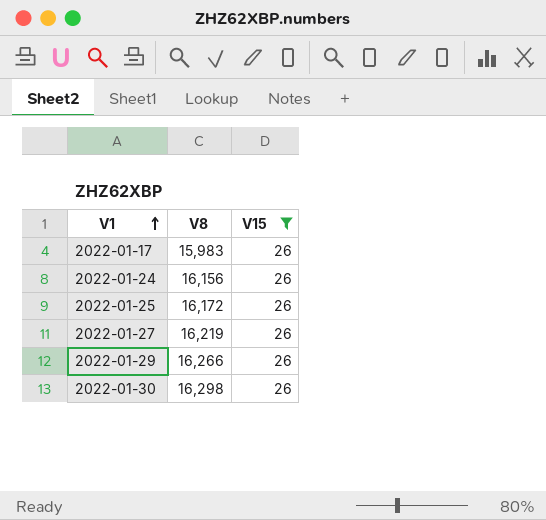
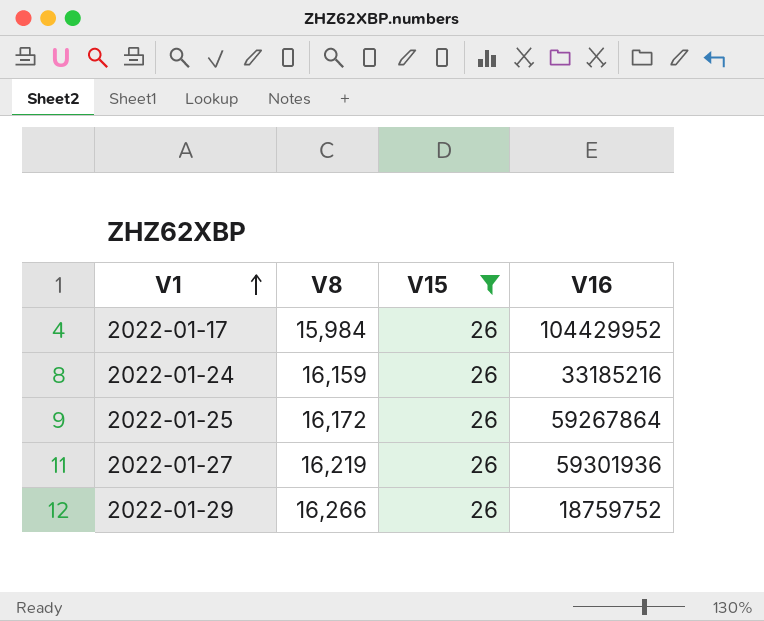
column V16 | position: none -> 4
row 2022-01-30: 16,298 | 26 -> none
2022-01-17 | V8: 15,983 -> 15,984
2022-01-24 | V8: 16,156 -> 16,159

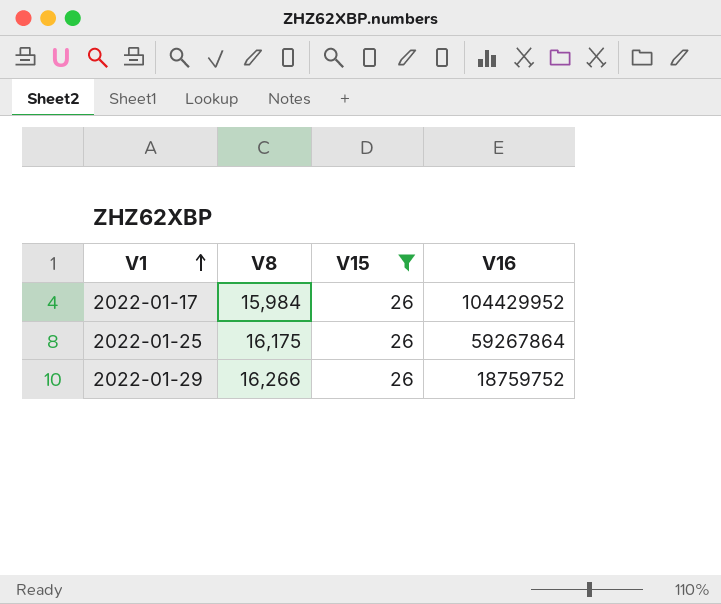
row 2022-01-24: 16,159 | 26 | 33185216 -> none
row 2022-01-27: 16,219 | 26 | 59301936 -> none
2022-01-25 | V8: 16,172 -> 16,175

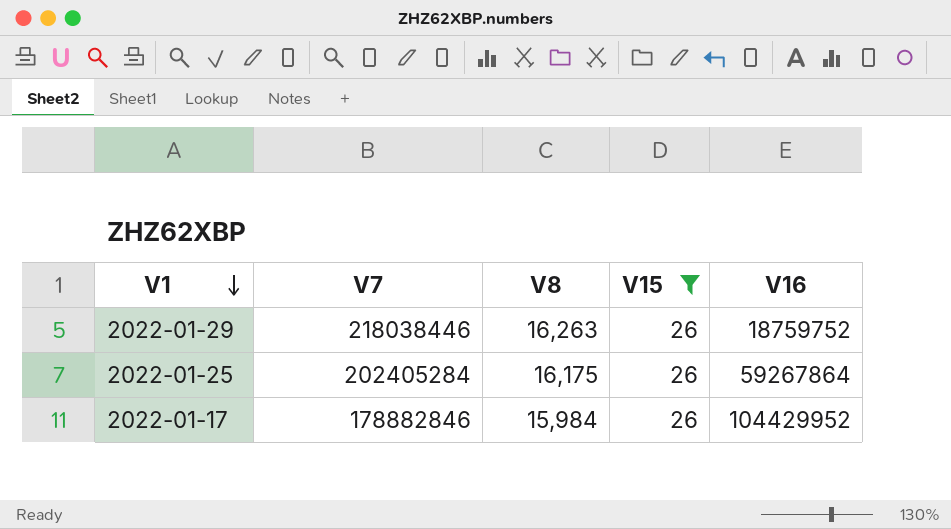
row order: V1 ascending -> V1 descending
column V7 | position: none -> 2
2022-01-29 | V8: 16,266 -> 16,263

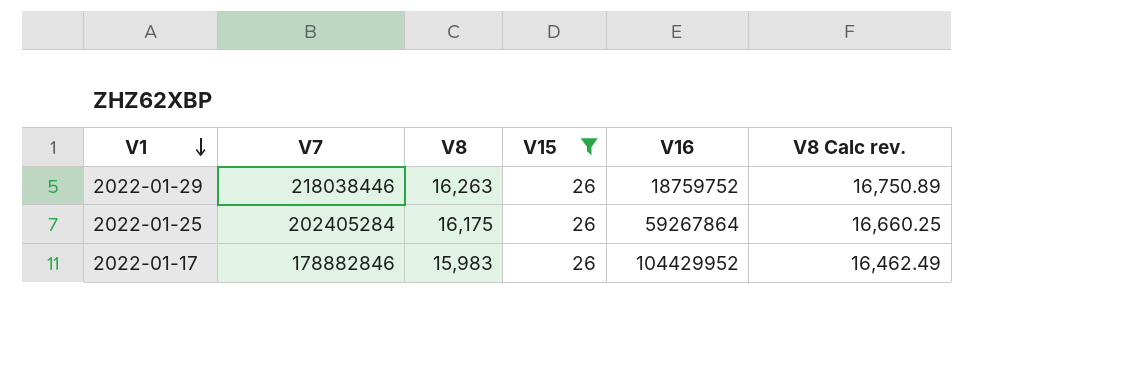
column V8 Calc rev. | formula: none -> [V8] * 1.03
2022-01-17 | V8: 15,984 -> 15,983

